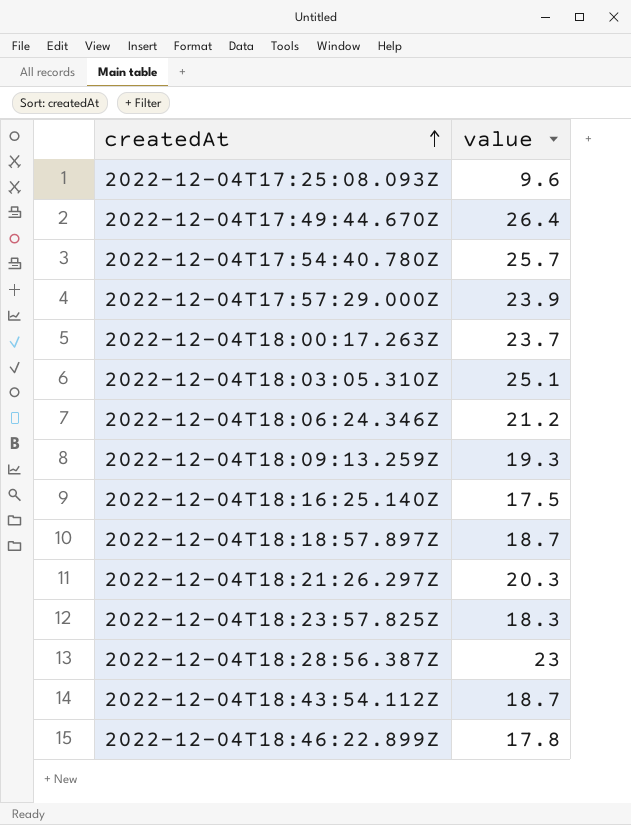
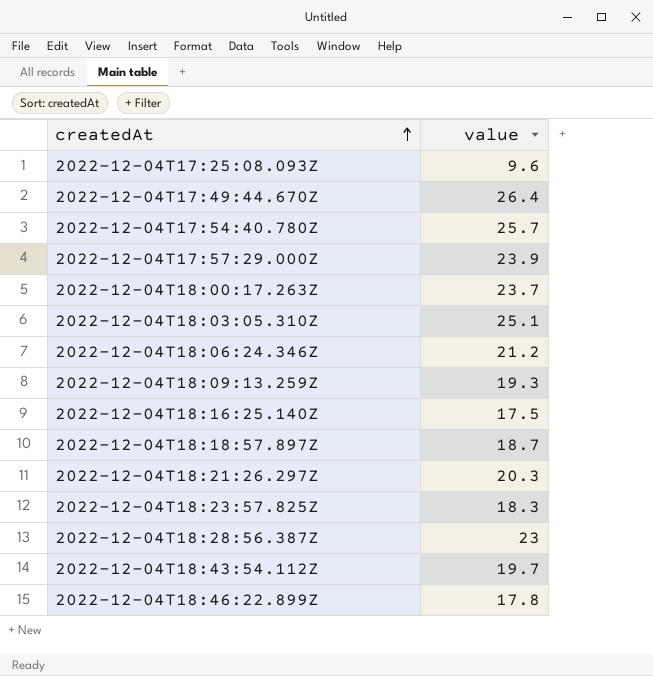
2022-12-04T18:43:54.112Z | value: 18.7 -> 19.7

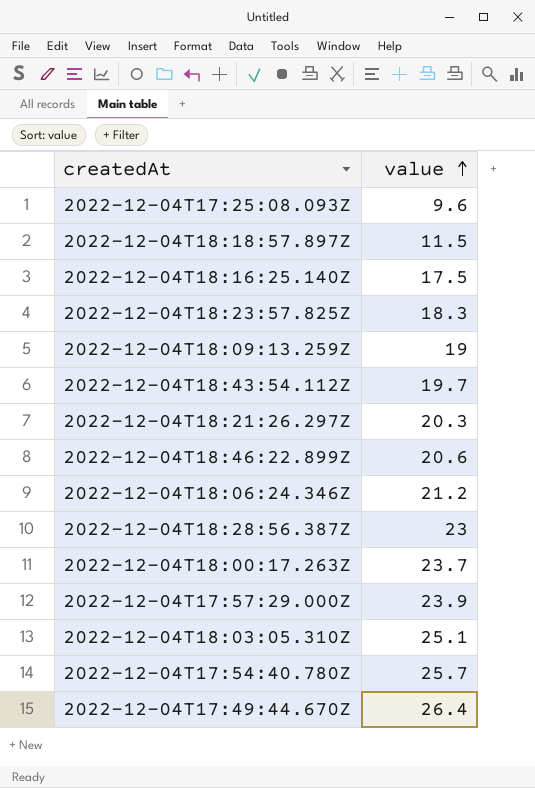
row order: createdAt ascending -> value ascending
2022-12-04T18:18:57.897Z | value: 18.7 -> 11.5
2022-12-04T18:09:13.259Z | value: 19.3 -> 19
2022-12-04T18:46:22.899Z | value: 17.8 -> 20.6

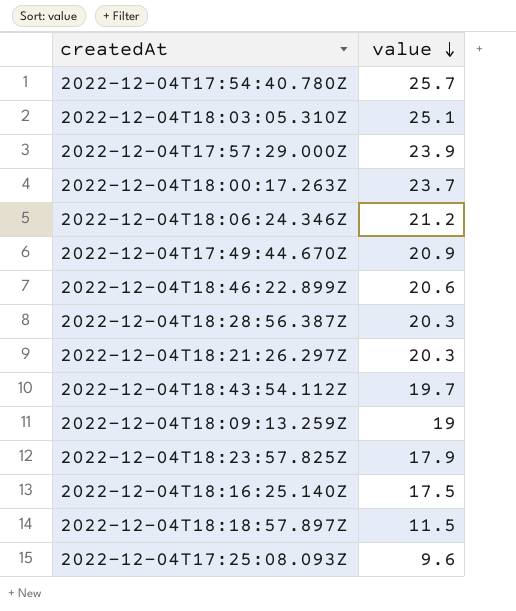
row order: value ascending -> value descending
2022-12-04T17:49:44.670Z | value: 26.4 -> 20.9
2022-12-04T18:28:56.387Z | value: 23 -> 20.3
2022-12-04T18:23:57.825Z | value: 18.3 -> 17.9

